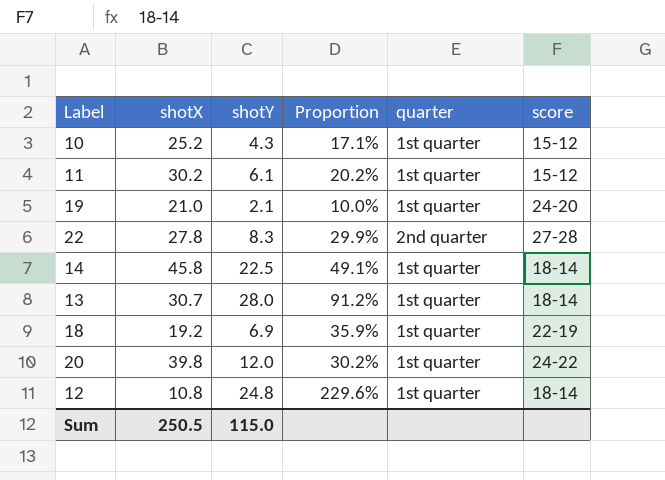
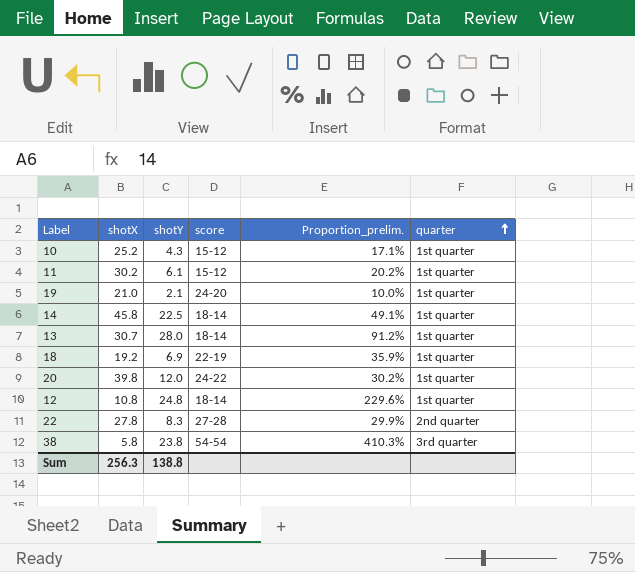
row order: none -> quarter ascending
column score | position: 6 -> 4
column name: Proportion -> Proportion_prelim.
row 38: none -> 5.8 | 23.8 | 54-54 | 410.3% | 3rd quarter
Sum | shotX: 250.5 -> 256.3
Sum | shotY: 115.0 -> 138.8

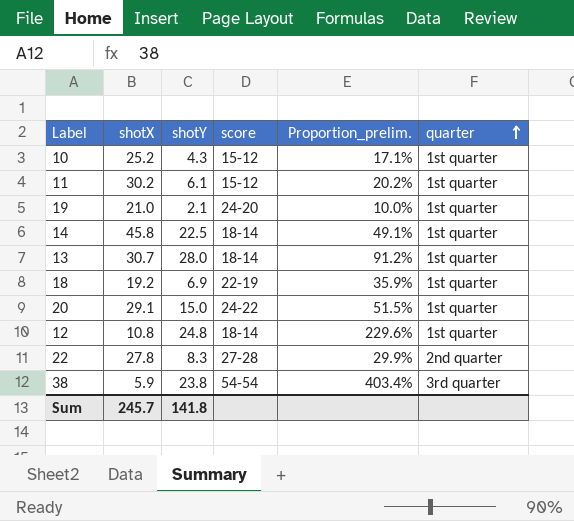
20 | shotX: 39.8 -> 29.1
20 | shotY: 12.0 -> 15.0
20 | Proportion_prelim.: 30.2% -> 51.5%
38 | shotX: 5.8 -> 5.9
38 | Proportion_prelim.: 410.3% -> 403.4%
Sum | shotX: 256.3 -> 245.7
Sum | shotY: 138.8 -> 141.8

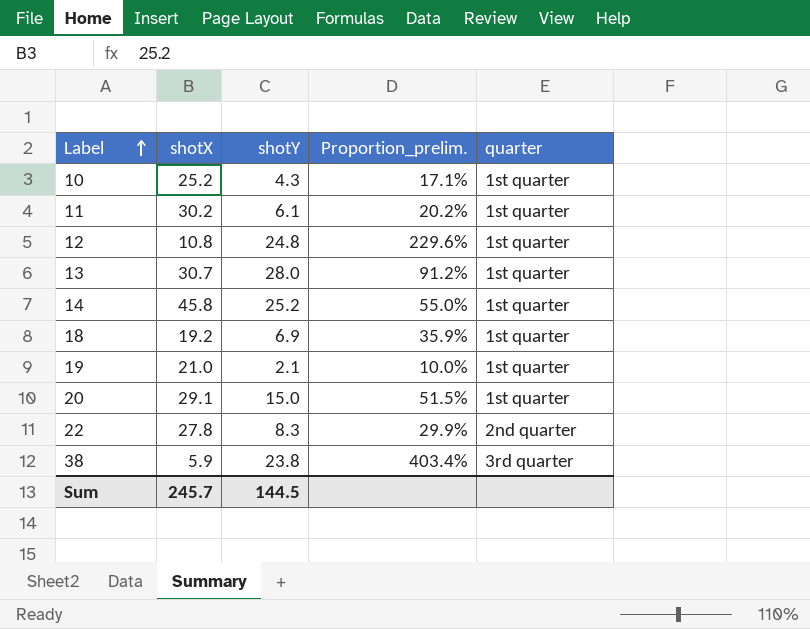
row order: quarter ascending -> Label ascending
column score | position: 4 -> none
14 | shotY: 22.5 -> 25.2
14 | Proportion_prelim.: 49.1% -> 55.0%
Sum | shotY: 141.8 -> 144.5

